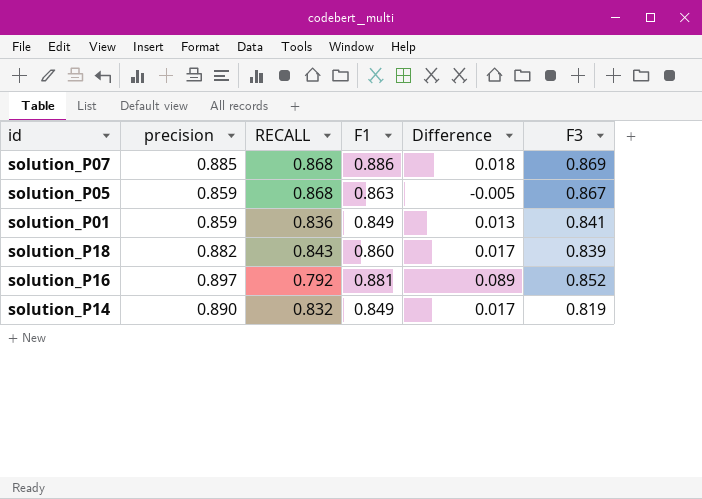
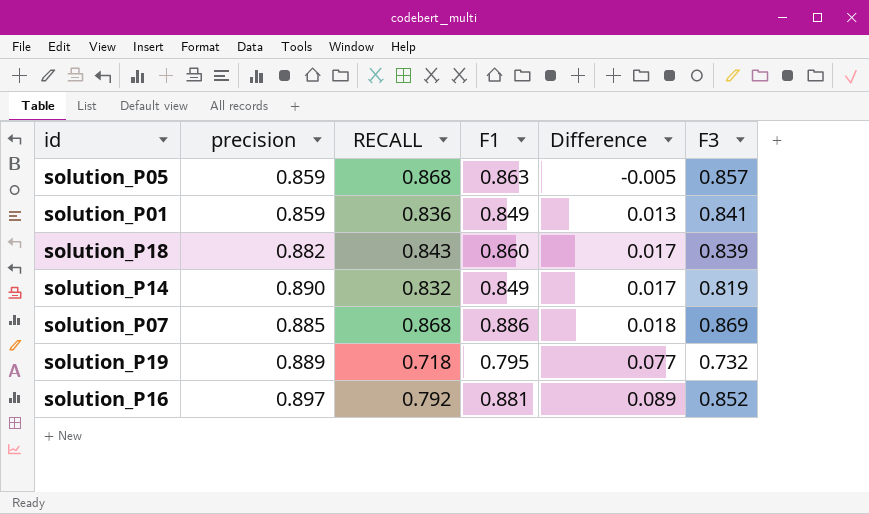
row order: none -> Difference ascending
solution_P05 | F3: 0.867 -> 0.857
row solution_P19: none -> 0.889 | 0.718 | 0.795 | 0.077 | 0.732

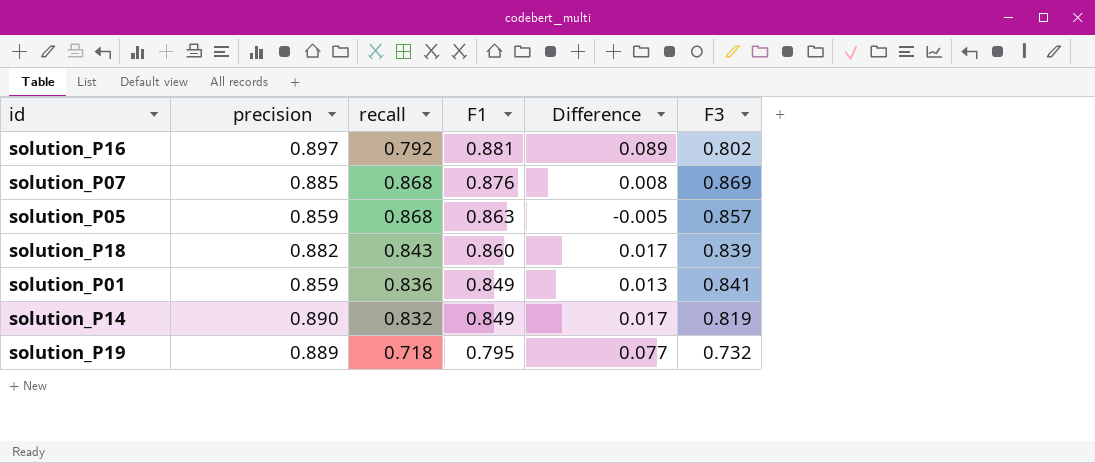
row order: Difference ascending -> F1 descending
column name: RECALL -> recall
solution_P16 | F3: 0.852 -> 0.802
solution_P07 | F1: 0.886 -> 0.876
solution_P07 | Difference: 0.018 -> 0.008

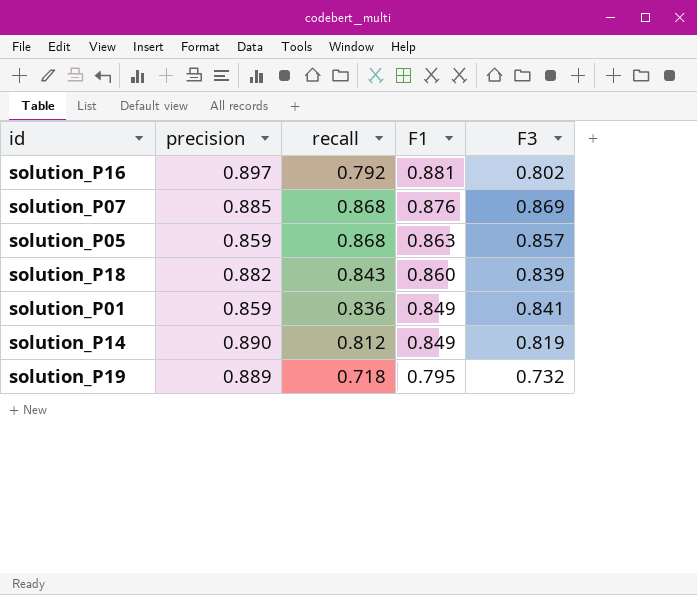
column Difference | formula: [F1] - [recall] -> none
solution_P14 | recall: 0.832 -> 0.812

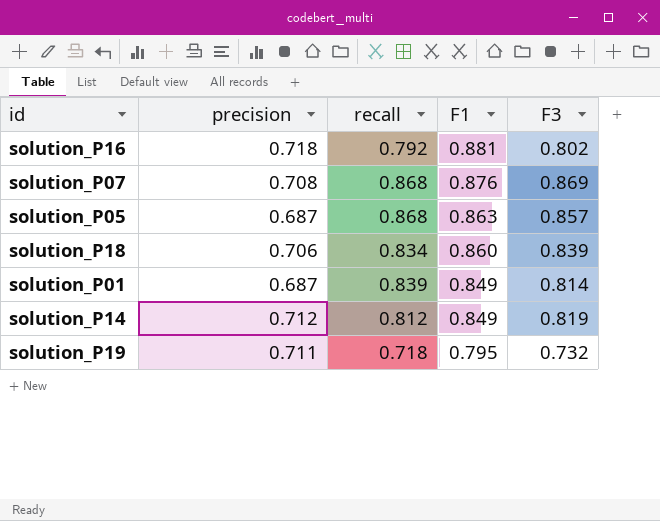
solution_P16 | precision: 0.897 -> 0.718
solution_P07 | precision: 0.885 -> 0.708
solution_P05 | precision: 0.859 -> 0.687
solution_P18 | precision: 0.882 -> 0.706
solution_P18 | recall: 0.843 -> 0.834
solution_P01 | precision: 0.859 -> 0.687
solution_P01 | recall: 0.836 -> 0.839
solution_P01 | F3: 0.841 -> 0.814
solution_P14 | precision: 0.890 -> 0.712
solution_P19 | precision: 0.889 -> 0.711

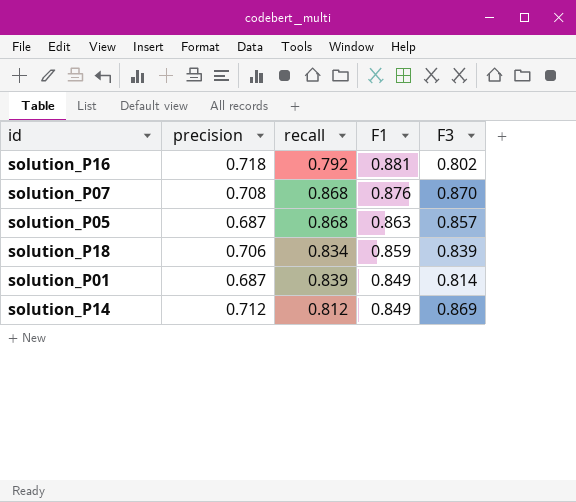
row solution_P19: 0.711 | 0.718 | 0.795 | 0.732 -> none
solution_P07 | F3: 0.869 -> 0.870
solution_P18 | F1: 0.860 -> 0.859
solution_P14 | F3: 0.819 -> 0.869

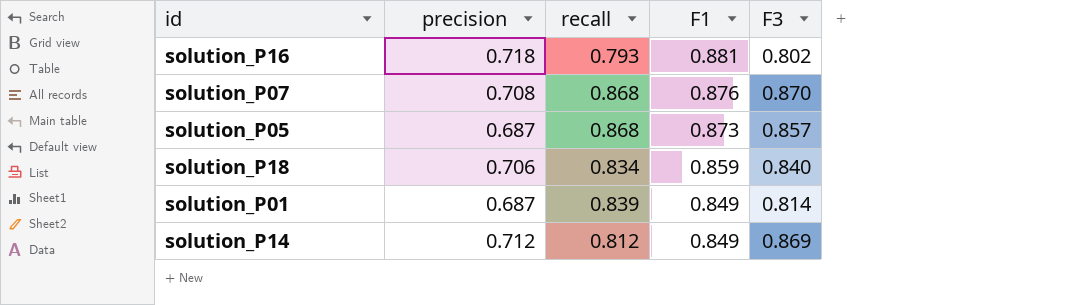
solution_P16 | recall: 0.792 -> 0.793
solution_P05 | F1: 0.863 -> 0.873
solution_P18 | F3: 0.839 -> 0.840

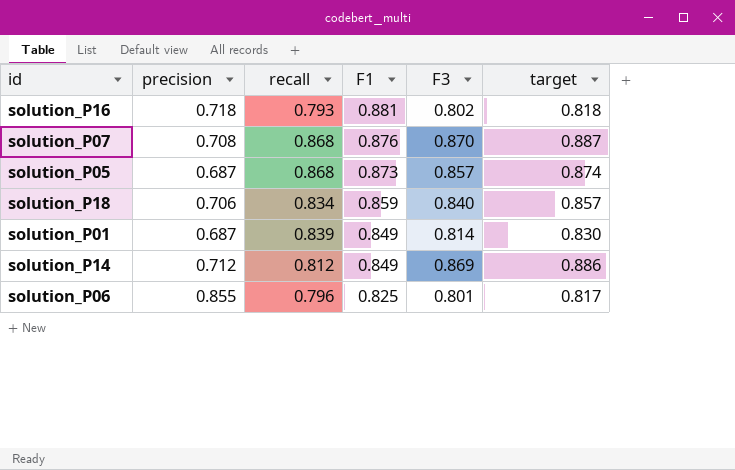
column target | formula: none -> [F3] * 1.02
row solution_P06: none -> 0.855 | 0.796 | 0.825 | 0.801 | 0.817

